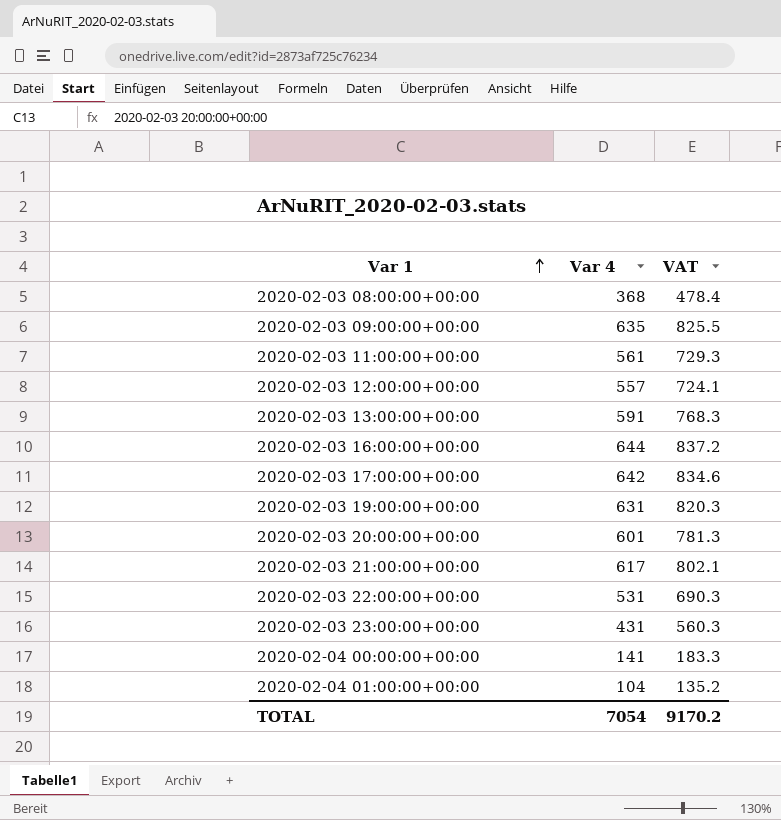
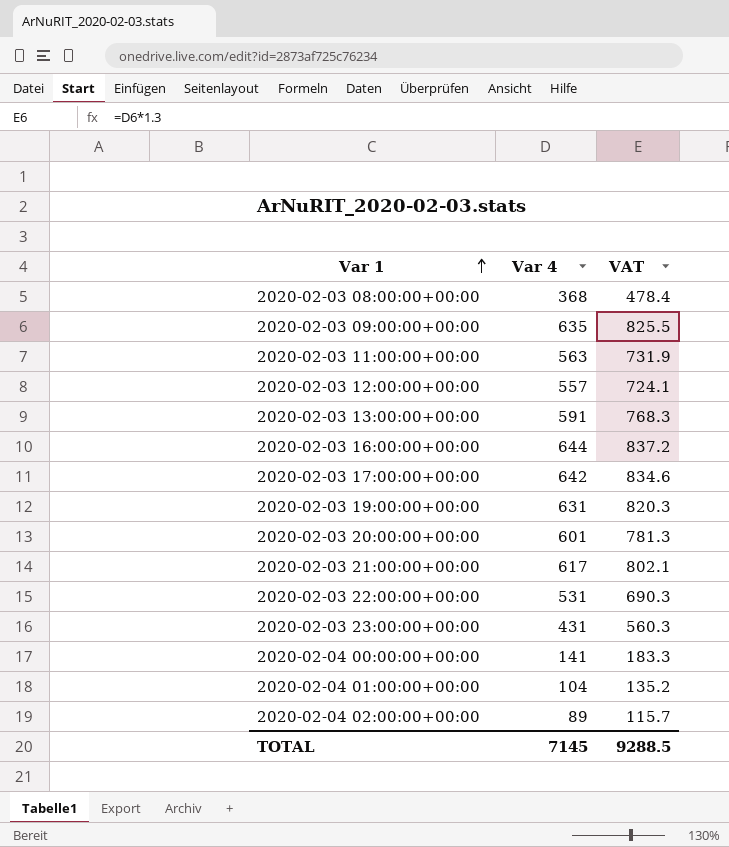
2020-02-03 11:00:00+00:00 | Var 4: 561 -> 563
2020-02-03 11:00:00+00:00 | VAT: 729.3 -> 731.9
row 2020-02-04 02:00:00+00:00: none -> 89 | 115.7
TOTAL | Var 4: 7054 -> 7145
TOTAL | VAT: 9170.2 -> 9288.5

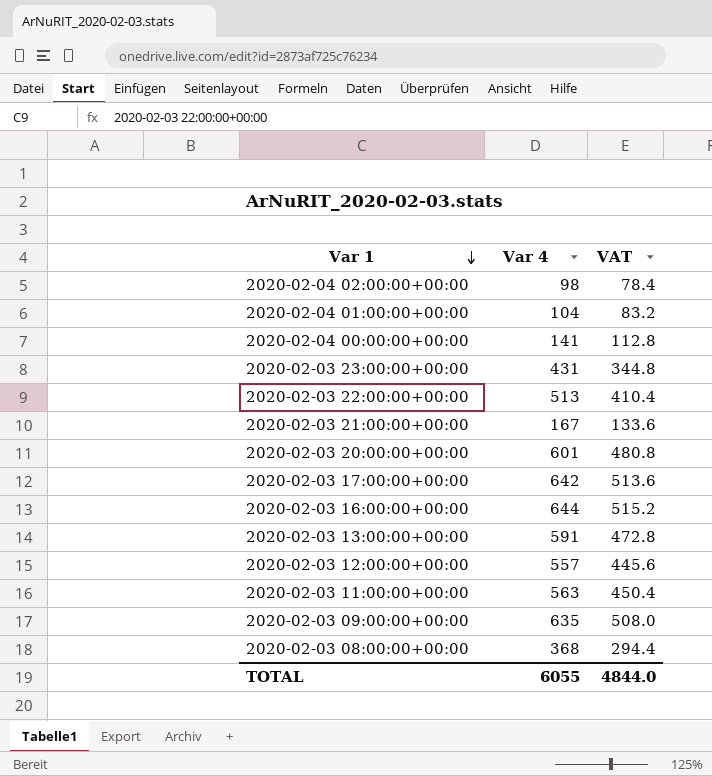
row order: Var 1 ascending -> Var 1 descending
column VAT | formula: [Var 4] * 1.3 -> [Var 4] * 0.8
row 2020-02-03 19:00:00+00:00: 631 | 820.3 -> none
2020-02-04 02:00:00+00:00 | Var 4: 89 -> 98
2020-02-03 22:00:00+00:00 | Var 4: 531 -> 513
2020-02-03 21:00:00+00:00 | Var 4: 617 -> 167
TOTAL | Var 4: 7145 -> 6055
TOTAL | VAT: 9288.5 -> 4844.0

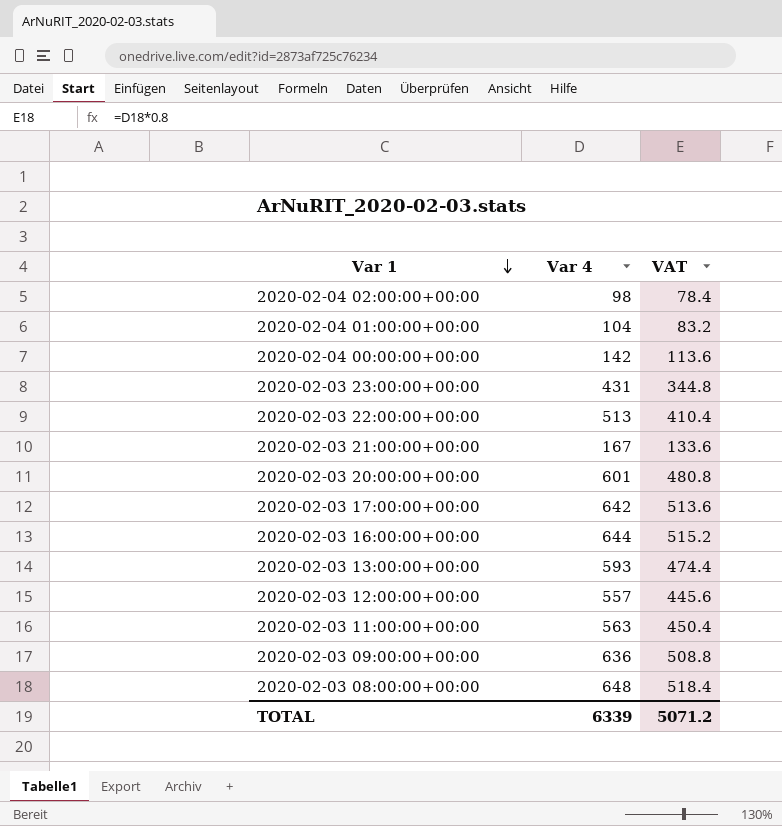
2020-02-04 00:00:00+00:00 | Var 4: 141 -> 142
2020-02-04 00:00:00+00:00 | VAT: 112.8 -> 113.6
2020-02-03 13:00:00+00:00 | Var 4: 591 -> 593
2020-02-03 13:00:00+00:00 | VAT: 472.8 -> 474.4
2020-02-03 09:00:00+00:00 | Var 4: 635 -> 636
2020-02-03 09:00:00+00:00 | VAT: 508.0 -> 508.8
2020-02-03 08:00:00+00:00 | Var 4: 368 -> 648
2020-02-03 08:00:00+00:00 | VAT: 294.4 -> 518.4
TOTAL | Var 4: 6055 -> 6339
TOTAL | VAT: 4844.0 -> 5071.2

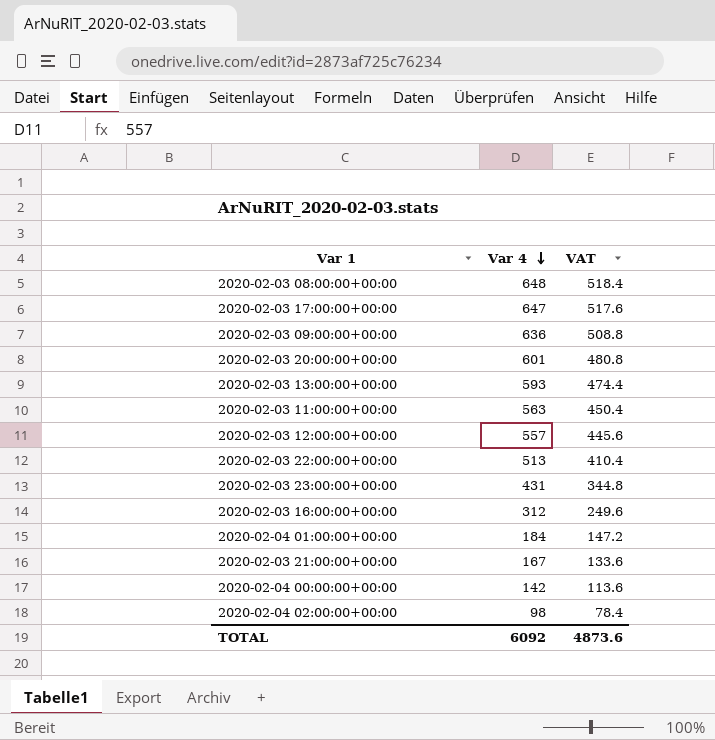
row order: Var 1 descending -> Var 4 descending
2020-02-03 17:00:00+00:00 | Var 4: 642 -> 647
2020-02-03 17:00:00+00:00 | VAT: 513.6 -> 517.6
2020-02-03 16:00:00+00:00 | Var 4: 644 -> 312
2020-02-03 16:00:00+00:00 | VAT: 515.2 -> 249.6
2020-02-04 01:00:00+00:00 | Var 4: 104 -> 184
2020-02-04 01:00:00+00:00 | VAT: 83.2 -> 147.2
TOTAL | Var 4: 6339 -> 6092
TOTAL | VAT: 5071.2 -> 4873.6

